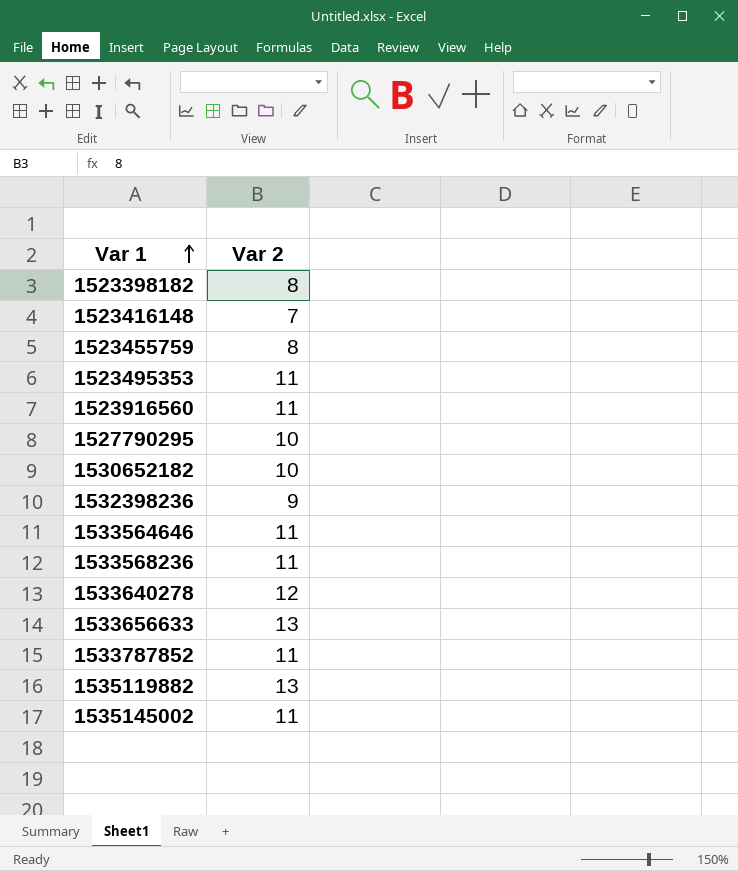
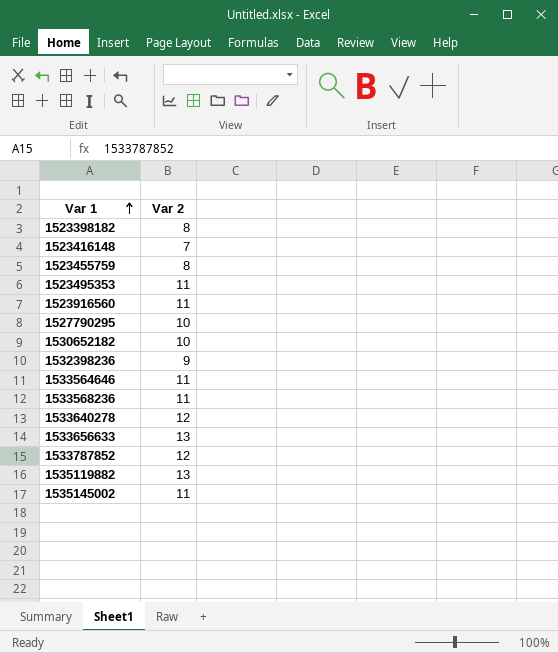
1533787852 | Var 2: 11 -> 12

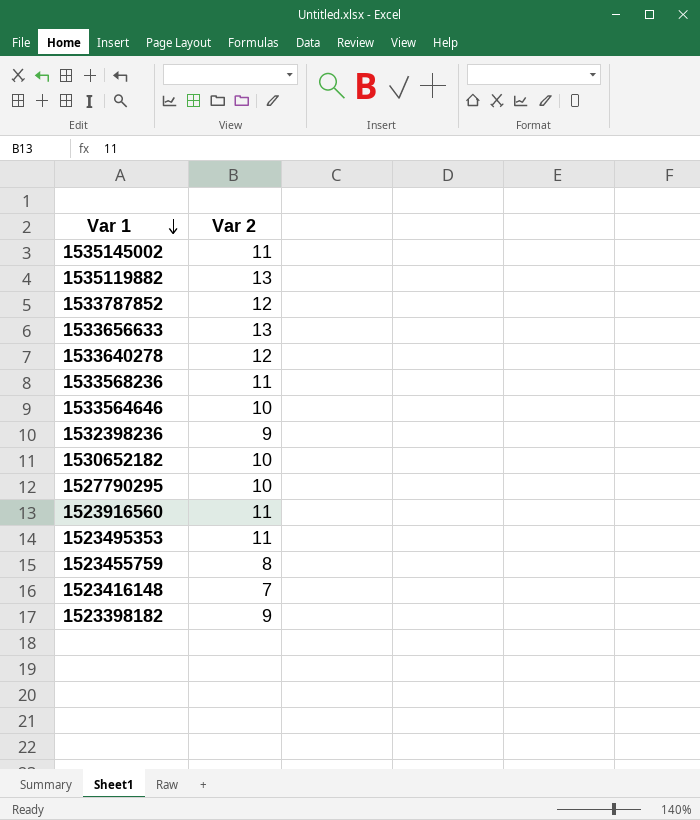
row order: Var 1 ascending -> Var 1 descending
1533564646 | Var 2: 11 -> 10
1523398182 | Var 2: 8 -> 9

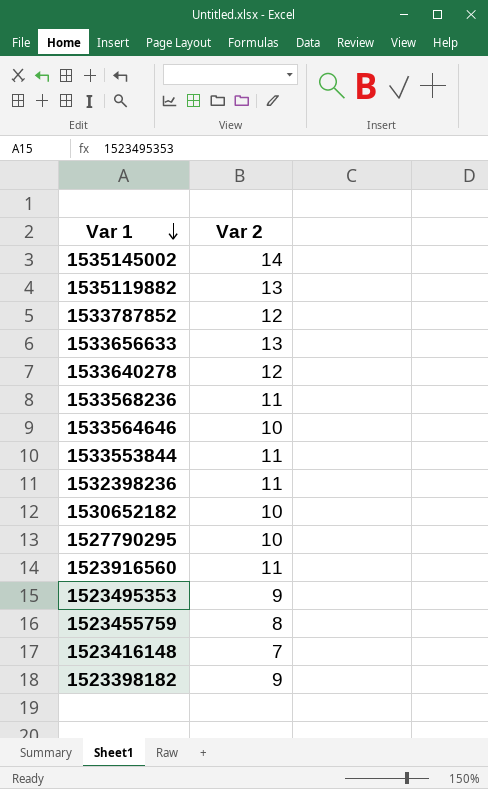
1535145002 | Var 2: 11 -> 14
row 1533553844: none -> 11
1532398236 | Var 2: 9 -> 11
1523495353 | Var 2: 11 -> 9

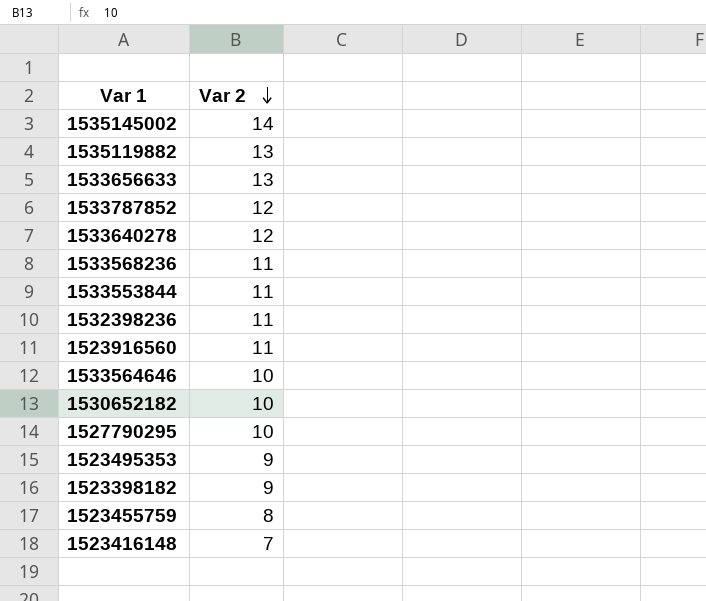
row order: Var 1 descending -> Var 2 descending

